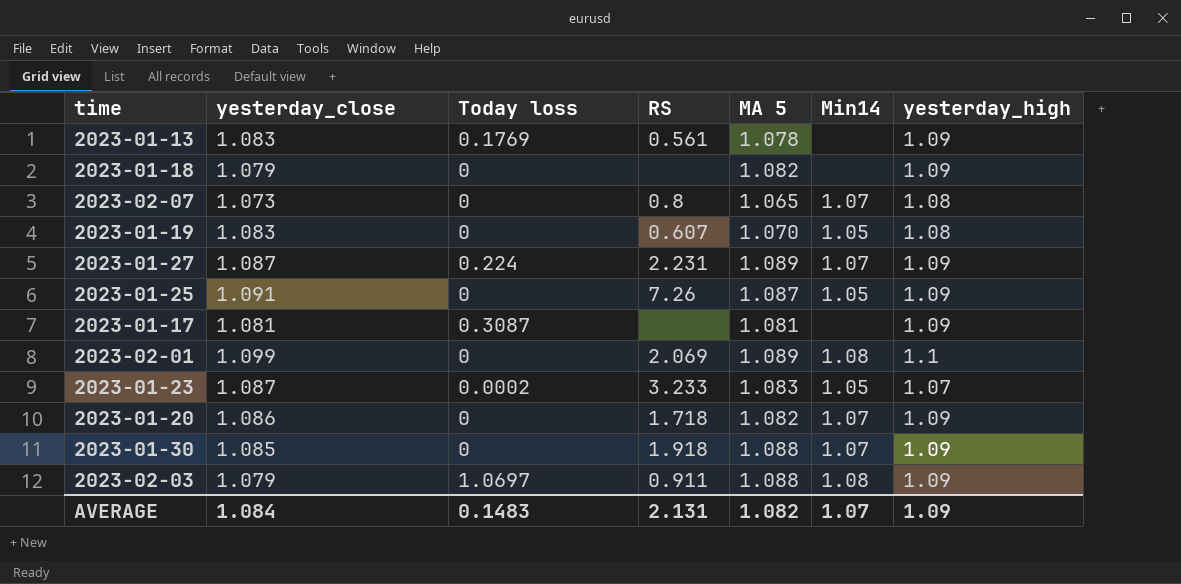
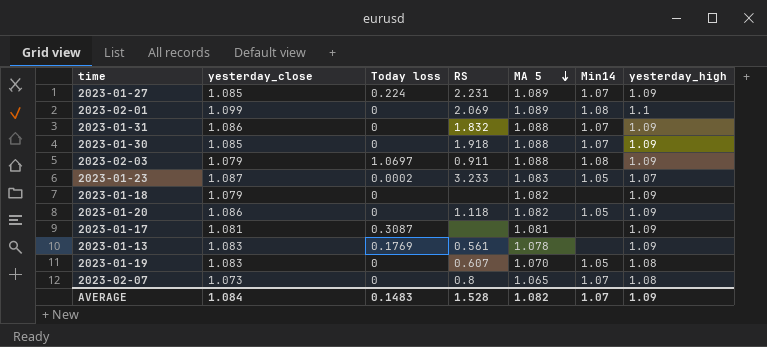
row order: none -> MA 5 descending
row 2023-01-25: 1.091 | 0 | 7.26 | 1.087 | 1.05 | 1.09 -> none
2023-01-27 | yesterday_close: 1.087 -> 1.085
row 2023-01-31: none -> 1.086 | 0 | 1.832 | 1.088 | 1.07 | 1.09
2023-01-20 | RS: 1.718 -> 1.118
2023-01-20 | Min14: 1.07 -> 1.05
AVERAGE | RS: 2.131 -> 1.528

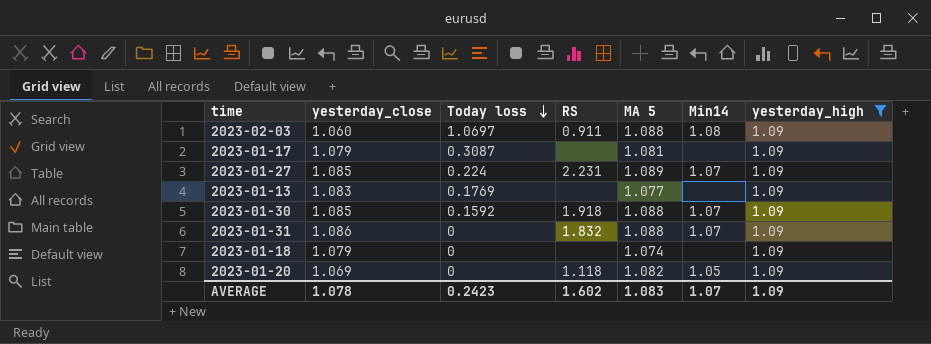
filter: none -> yesterday_high = 1.09
row order: MA 5 descending -> Today loss descending
2023-02-03 | yesterday_close: 1.079 -> 1.060
2023-01-17 | yesterday_close: 1.081 -> 1.079
2023-01-13 | RS: 0.561 -> none
2023-01-13 | MA 5: 1.078 -> 1.077
2023-01-30 | Today loss: 0 -> 0.1592
2023-01-18 | MA 5: 1.082 -> 1.074
2023-01-20 | yesterday_close: 1.086 -> 1.069
AVERAGE | yesterday_close: 1.084 -> 1.078
AVERAGE | Today loss: 0.1483 -> 0.2423
AVERAGE | RS: 1.528 -> 1.602
AVERAGE | MA 5: 1.082 -> 1.083

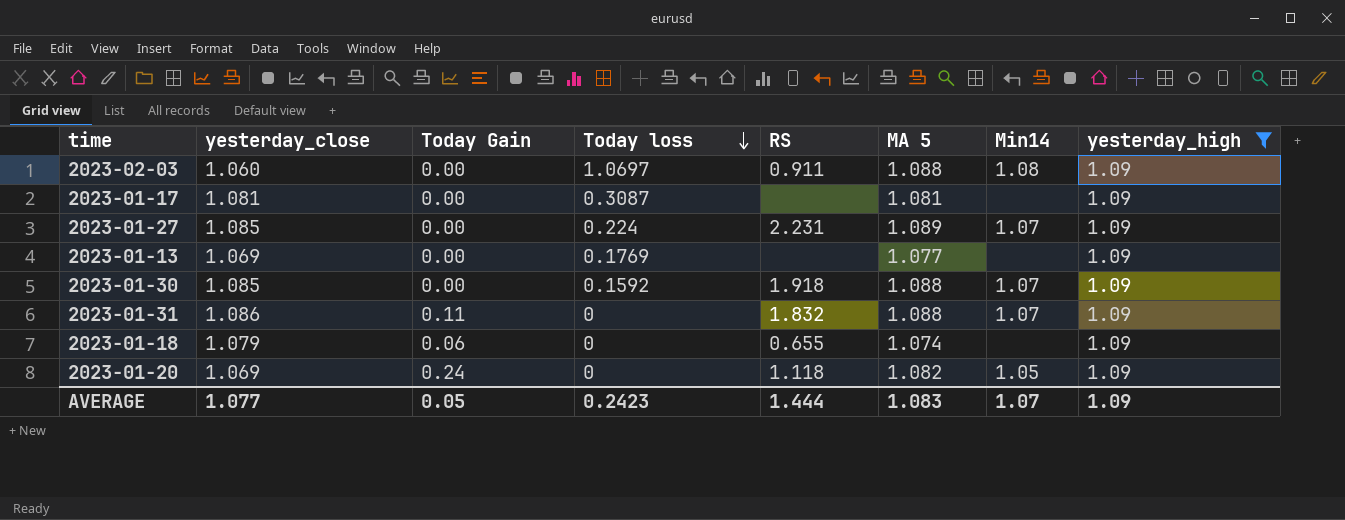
column Today Gain | position: none -> 3
2023-01-17 | yesterday_close: 1.079 -> 1.081
2023-01-13 | yesterday_close: 1.083 -> 1.069
2023-01-18 | RS: none -> 0.655
AVERAGE | yesterday_close: 1.078 -> 1.077
AVERAGE | RS: 1.602 -> 1.444

